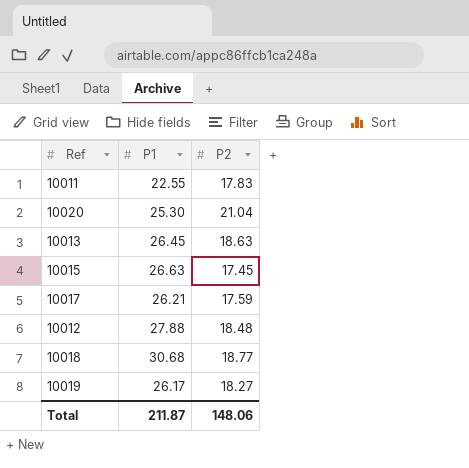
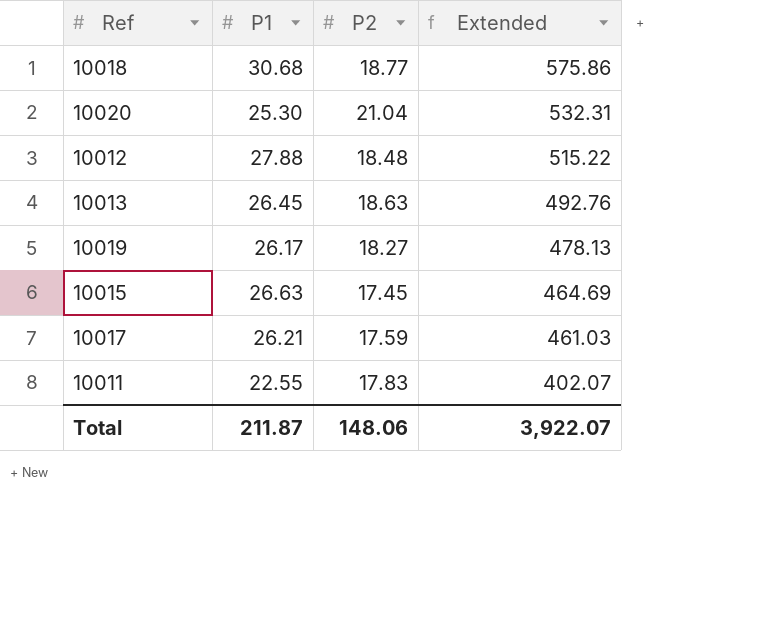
row order: none -> Extended descending
column Extended | formula: none -> [P1] * [P2]

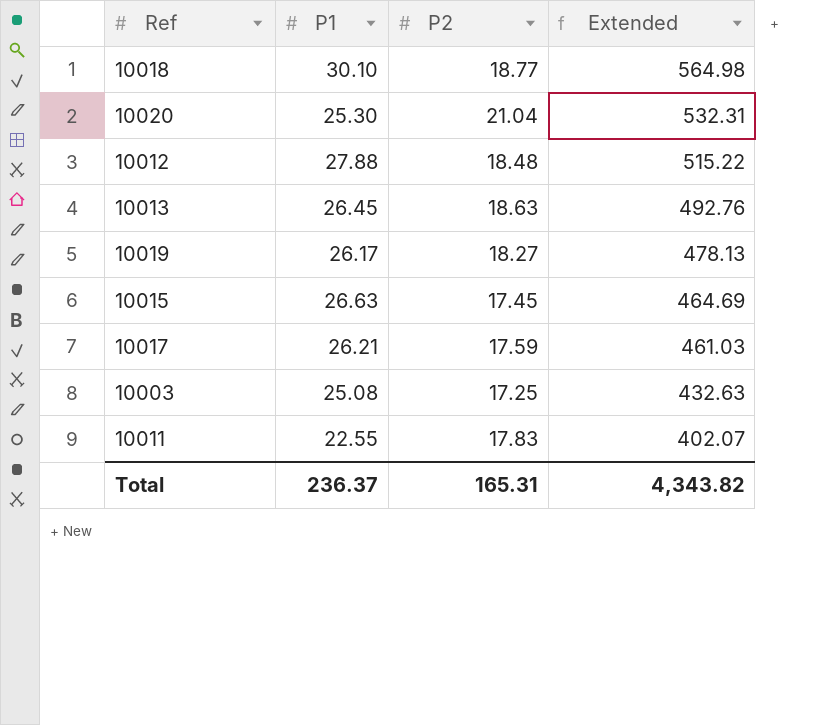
10018 | P1: 30.68 -> 30.10
10018 | Extended: 575.86 -> 564.98
row 10003: none -> 25.08 | 17.25 | 432.63
Total | P1: 211.87 -> 236.37
Total | P2: 148.06 -> 165.31
Total | Extended: 3,922.07 -> 4,343.82

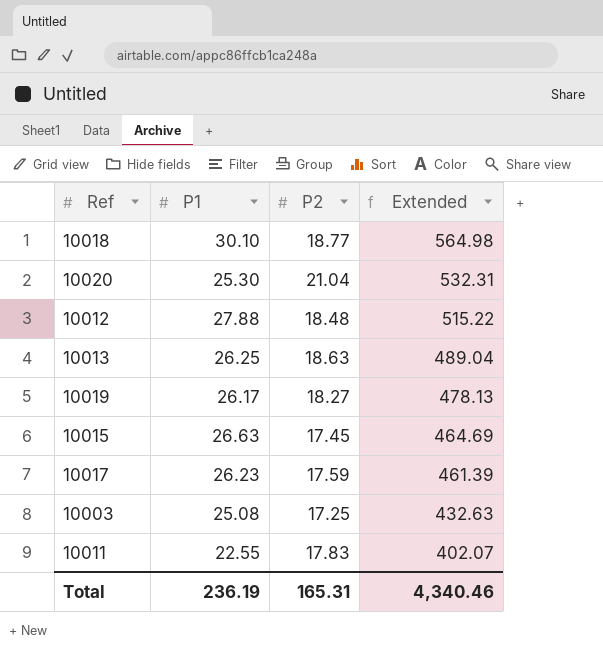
10013 | P1: 26.45 -> 26.25
10013 | Extended: 492.76 -> 489.04
10017 | P1: 26.21 -> 26.23
10017 | Extended: 461.03 -> 461.39
Total | P1: 236.37 -> 236.19
Total | Extended: 4,343.82 -> 4,340.46

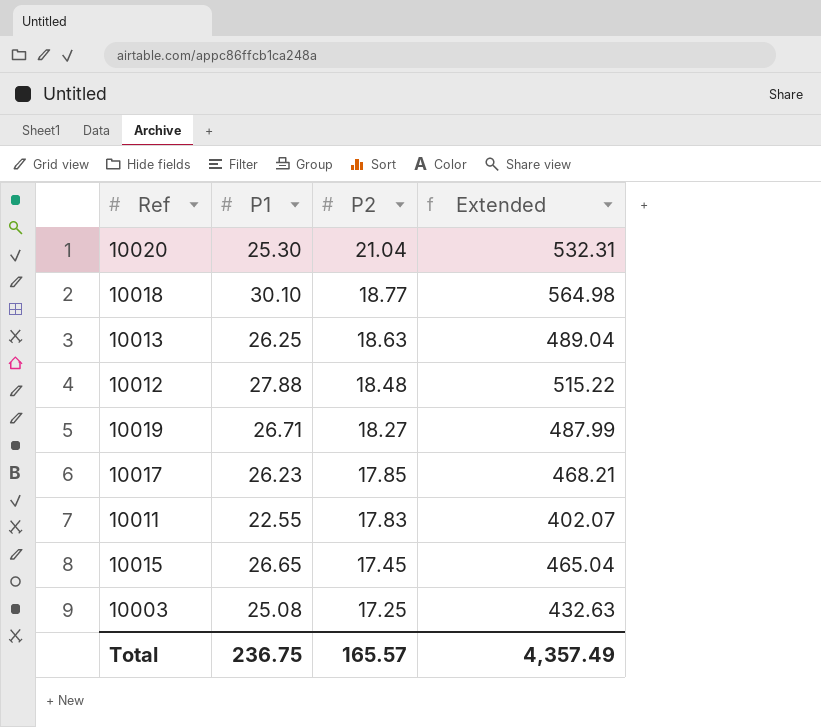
row order: Extended descending -> P2 descending
10019 | P1: 26.17 -> 26.71
10019 | Extended: 478.13 -> 487.99
10017 | P2: 17.59 -> 17.85
10017 | Extended: 461.39 -> 468.21
10015 | P1: 26.63 -> 26.65
10015 | Extended: 464.69 -> 465.04
Total | P1: 236.19 -> 236.75
Total | P2: 165.31 -> 165.57
Total | Extended: 4,340.46 -> 4,357.49

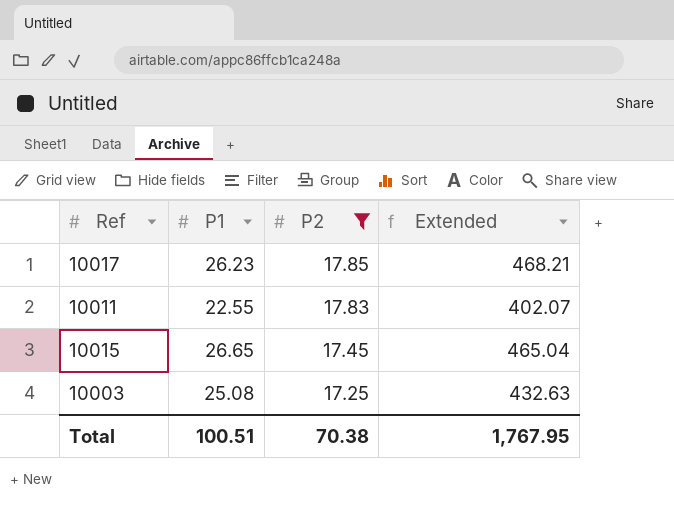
filter: none -> P2 <= 17.85
Total | P1: 236.75 -> 100.51
Total | P2: 165.57 -> 70.38
Total | Extended: 4,357.49 -> 1,767.95

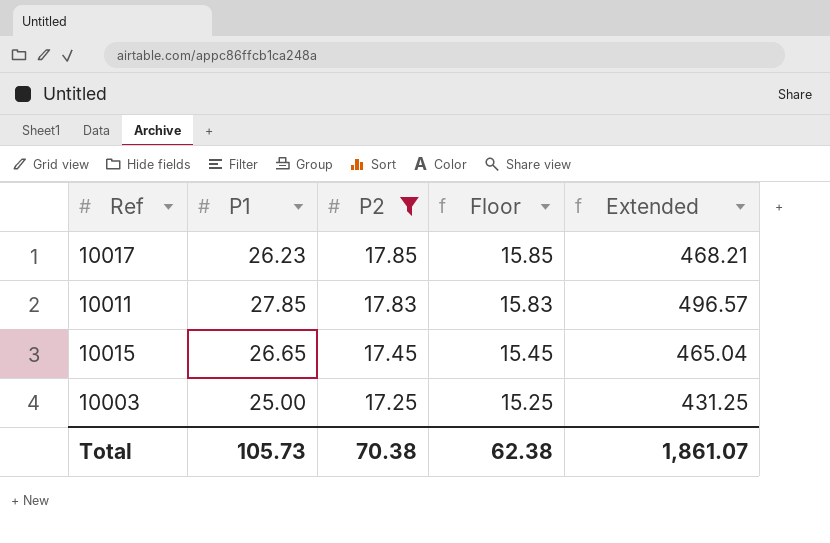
column Floor | formula: none -> [P2] - 2
10011 | P1: 22.55 -> 27.85
10011 | Extended: 402.07 -> 496.57
10003 | P1: 25.08 -> 25.00
10003 | Extended: 432.63 -> 431.25
Total | P1: 100.51 -> 105.73
Total | Extended: 1,767.95 -> 1,861.07

